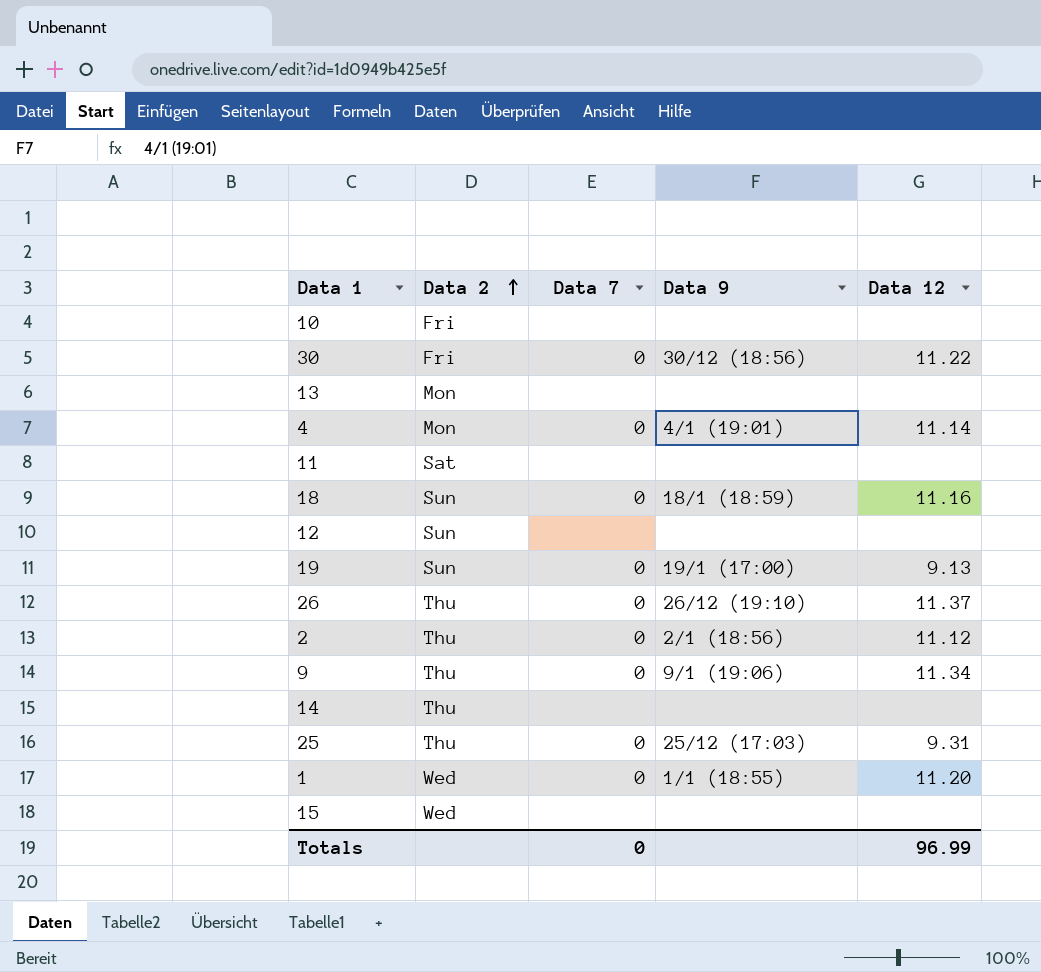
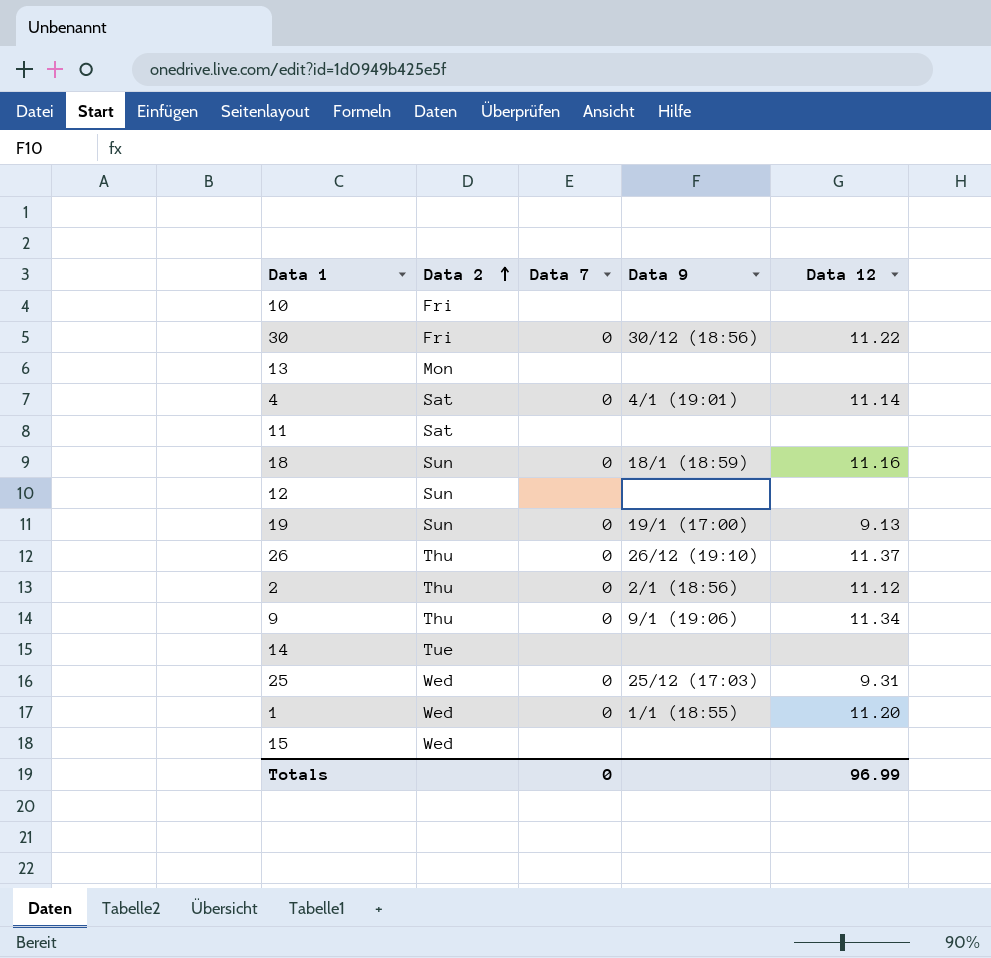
4 | Data 2: Mon -> Sat
14 | Data 2: Thu -> Tue
25 | Data 2: Thu -> Wed

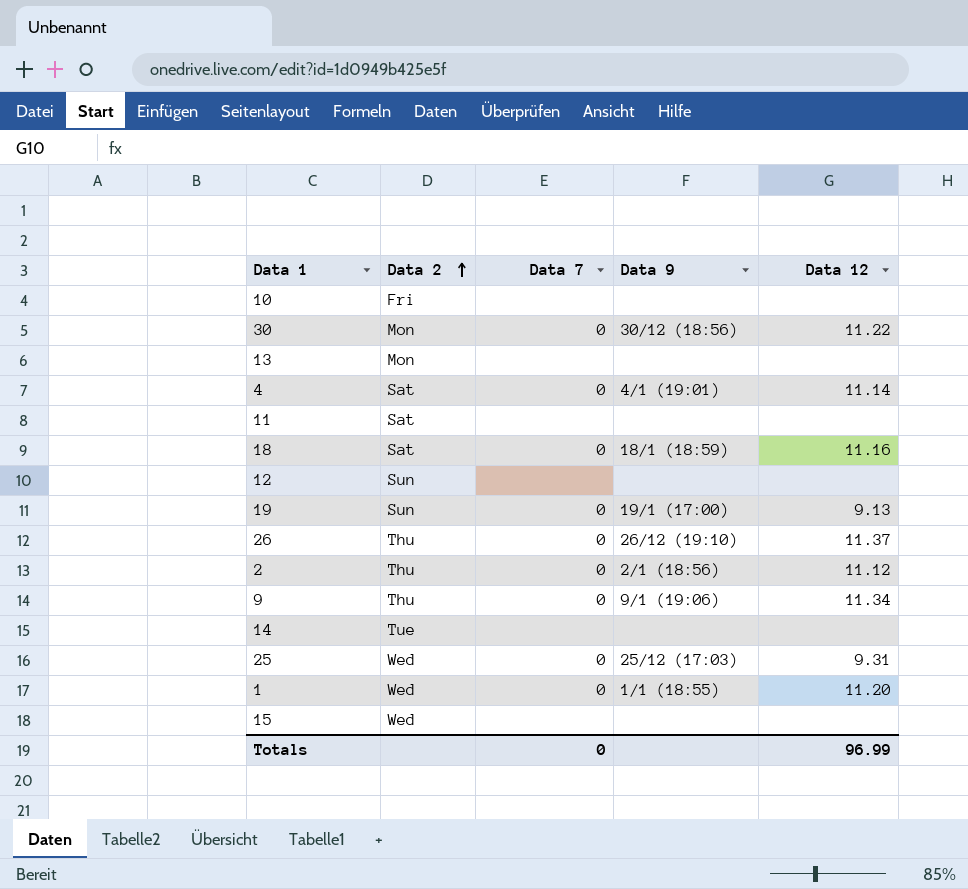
30 | Data 2: Fri -> Mon
18 | Data 2: Sun -> Sat

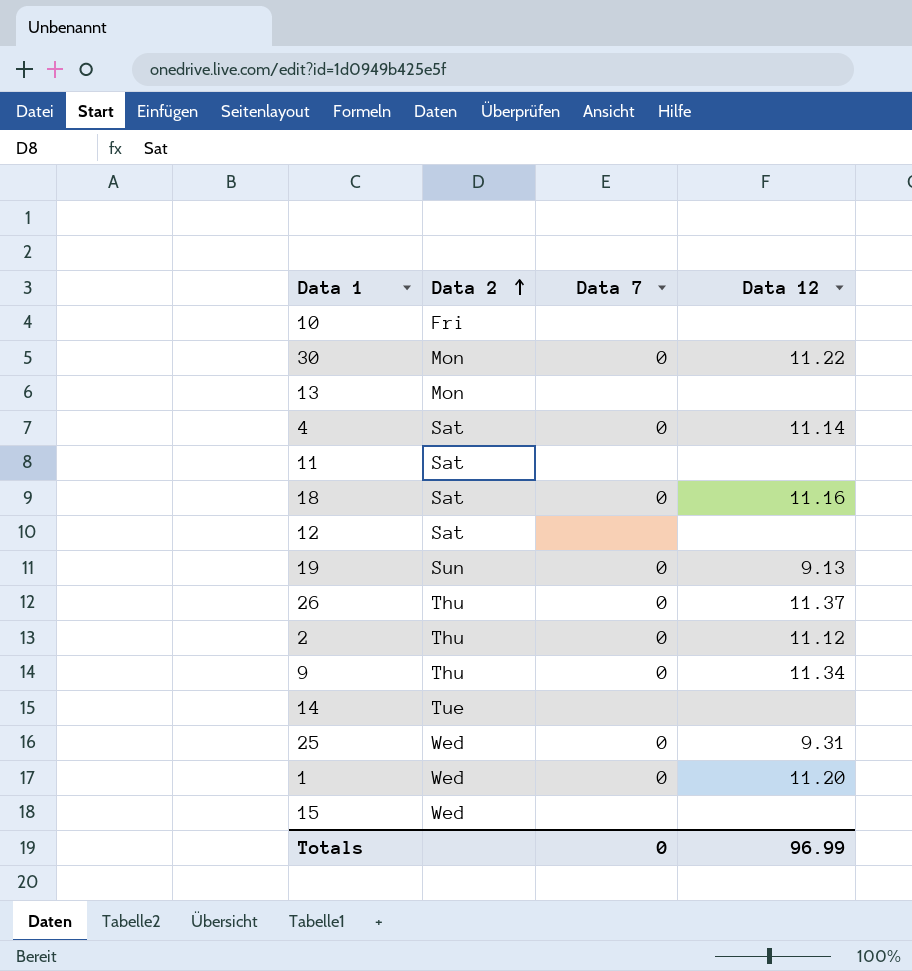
column Data 9 | position: 4 -> none
12 | Data 2: Sun -> Sat

